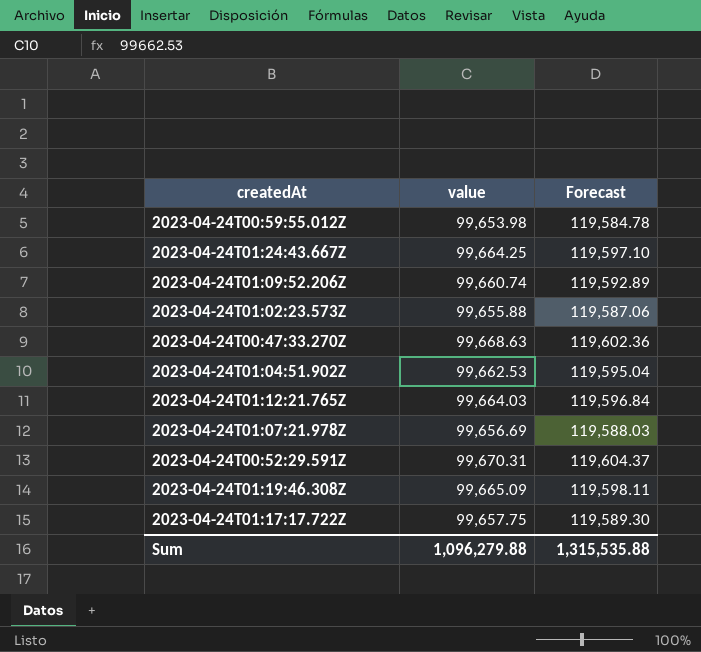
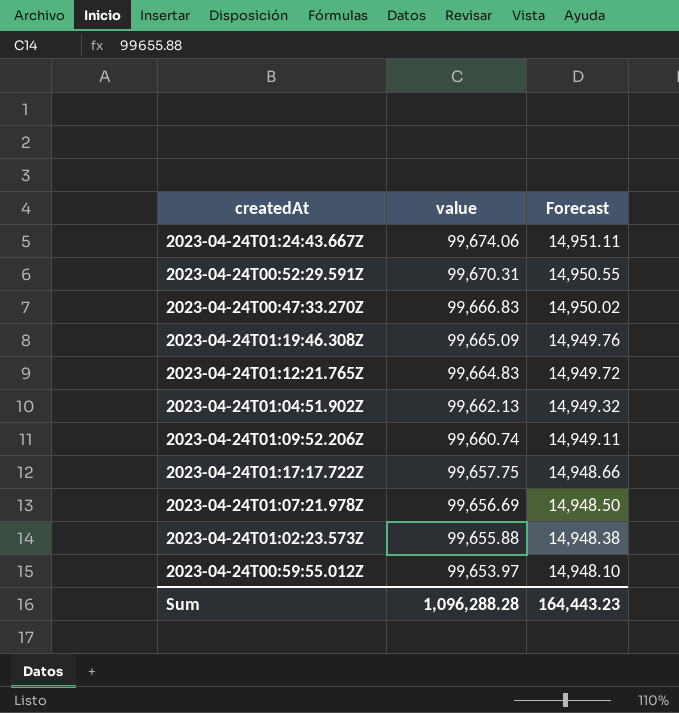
row order: none -> value descending
column Forecast | formula: [value] * 1.2 -> [value] * 0.15
2023-04-24T01:24:43.667Z | value: 99,664.25 -> 99,674.06
2023-04-24T00:47:33.270Z | value: 99,668.63 -> 99,666.83
2023-04-24T01:12:21.765Z | value: 99,664.03 -> 99,664.83
2023-04-24T01:04:51.902Z | value: 99,662.53 -> 99,662.13
2023-04-24T00:59:55.012Z | value: 99,653.98 -> 99,653.97
Sum | value: 1,096,279.88 -> 1,096,288.28
Sum | Forecast: 1,315,535.88 -> 164,443.23

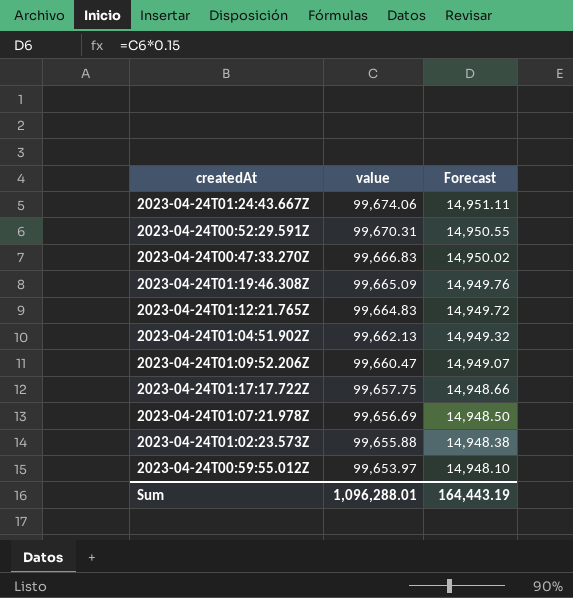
2023-04-24T01:09:52.206Z | value: 99,660.74 -> 99,660.47
2023-04-24T01:09:52.206Z | Forecast: 14,949.11 -> 14,949.07
Sum | value: 1,096,288.28 -> 1,096,288.01
Sum | Forecast: 164,443.23 -> 164,443.19

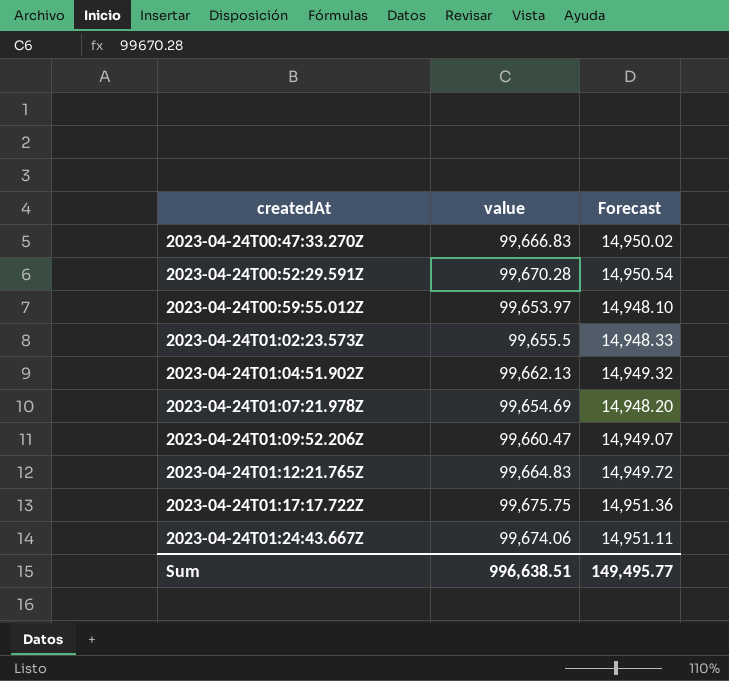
row order: value descending -> createdAt ascending
row 2023-04-24T01:19:46.308Z: 99,665.09 | 14,949.76 -> none
2023-04-24T00:52:29.591Z | value: 99,670.31 -> 99,670.28
2023-04-24T00:52:29.591Z | Forecast: 14,950.55 -> 14,950.54
2023-04-24T01:02:23.573Z | value: 99,655.88 -> 99,655.5
2023-04-24T01:02:23.573Z | Forecast: 14,948.38 -> 14,948.33
2023-04-24T01:07:21.978Z | value: 99,656.69 -> 99,654.69
2023-04-24T01:07:21.978Z | Forecast: 14,948.50 -> 14,948.20
2023-04-24T01:17:17.722Z | value: 99,657.75 -> 99,675.75
2023-04-24T01:17:17.722Z | Forecast: 14,948.66 -> 14,951.36
Sum | value: 1,096,288.01 -> 996,638.51
Sum | Forecast: 164,443.19 -> 149,495.77

